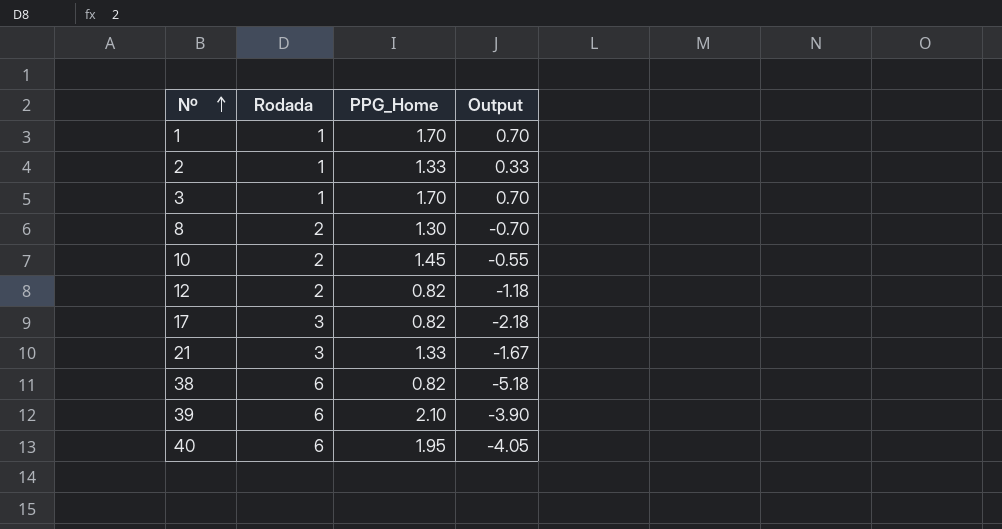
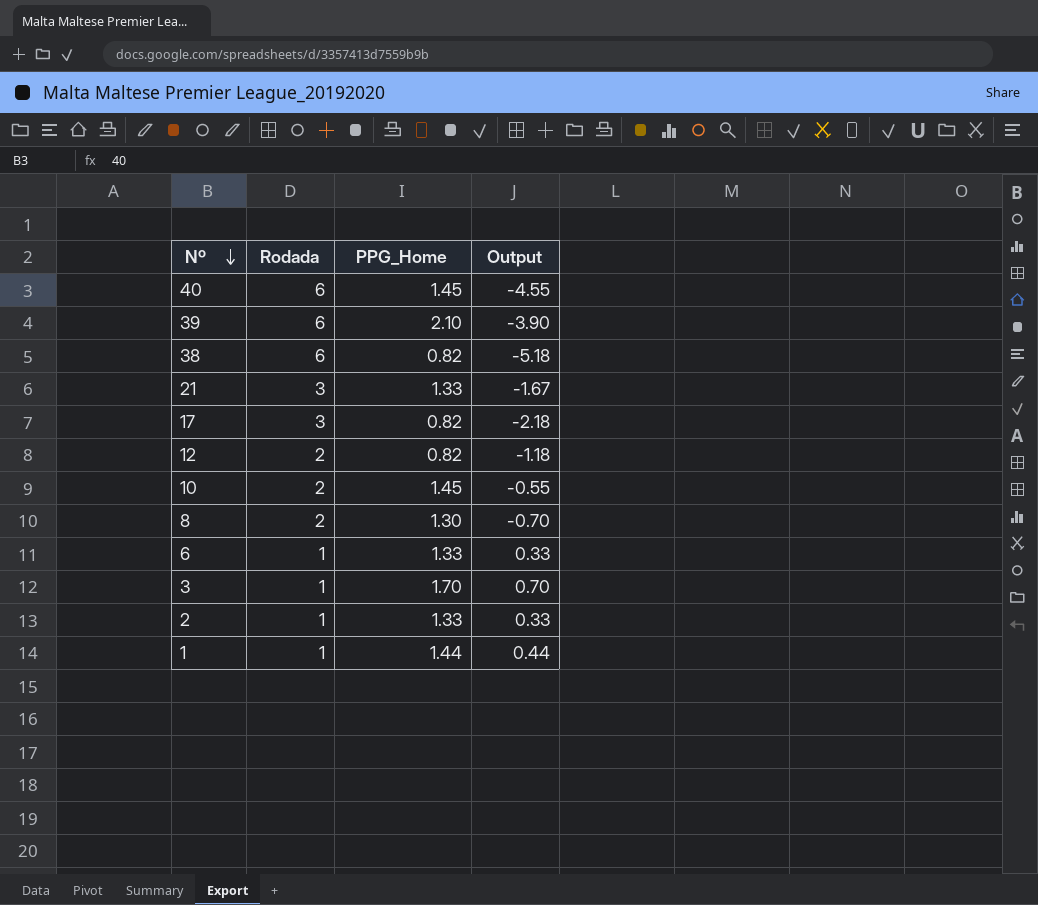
row order: Nº ascending -> Nº descending
40 | PPG_Home: 1.95 -> 1.45
40 | Output: -4.05 -> -4.55
row 6: none -> 1 | 1.33 | 0.33
1 | PPG_Home: 1.70 -> 1.44
1 | Output: 0.70 -> 0.44

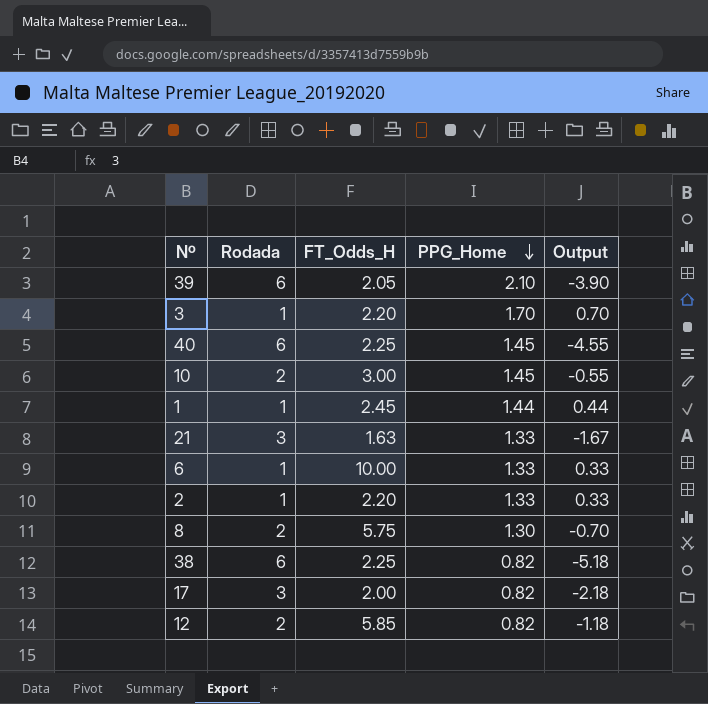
row order: Nº descending -> PPG_Home descending
column FT_Odds_H | position: none -> 3

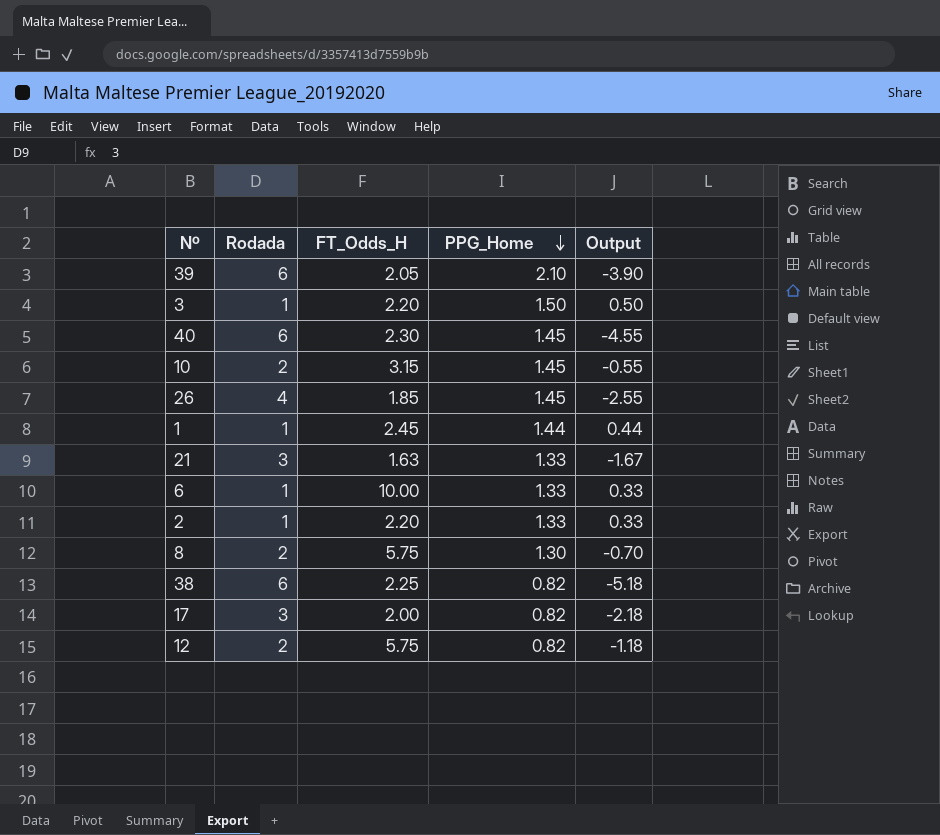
3 | PPG_Home: 1.70 -> 1.50
3 | Output: 0.70 -> 0.50
40 | FT_Odds_H: 2.25 -> 2.30
10 | FT_Odds_H: 3.00 -> 3.15
row 26: none -> 4 | 1.85 | 1.45 | -2.55
12 | FT_Odds_H: 5.85 -> 5.75

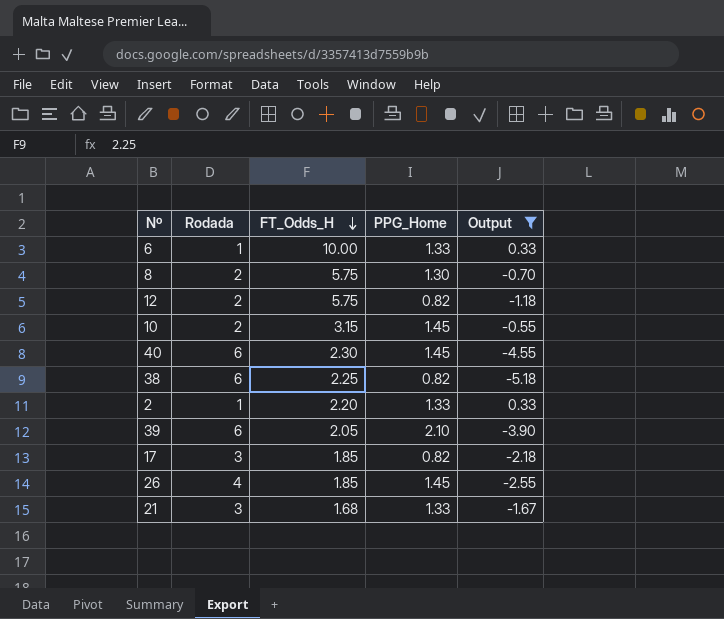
filter: none -> Output <= 0.33
row order: PPG_Home descending -> FT_Odds_H descending
17 | FT_Odds_H: 2.00 -> 1.85
21 | FT_Odds_H: 1.63 -> 1.68

